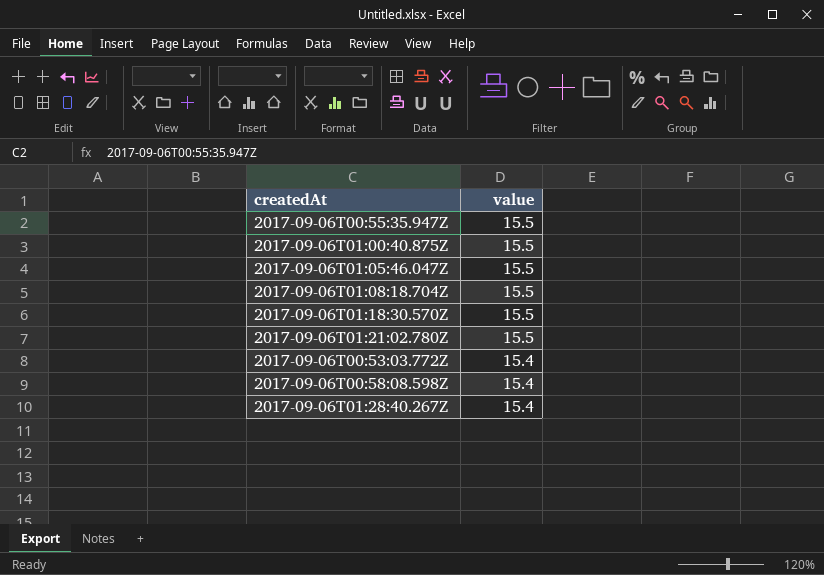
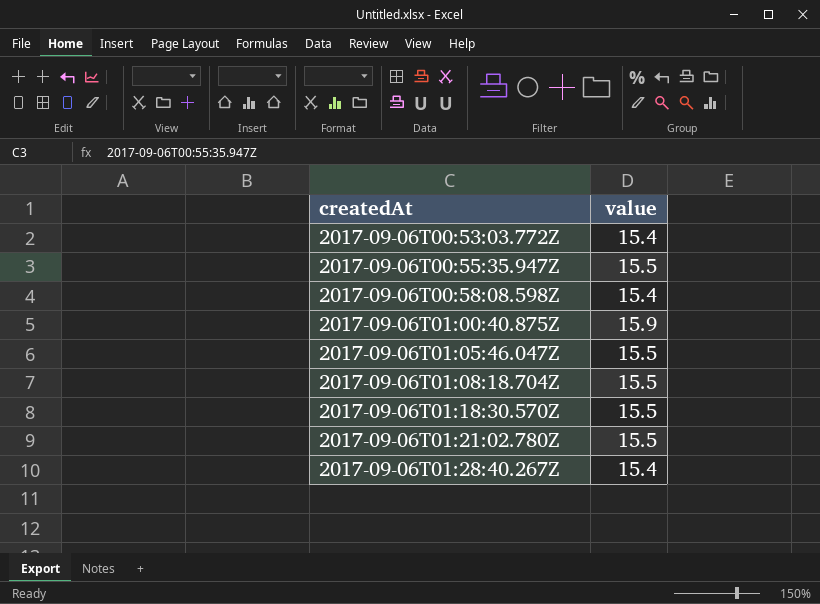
row order: value descending -> createdAt ascending
2017-09-06T01:00:40.875Z | value: 15.5 -> 15.9

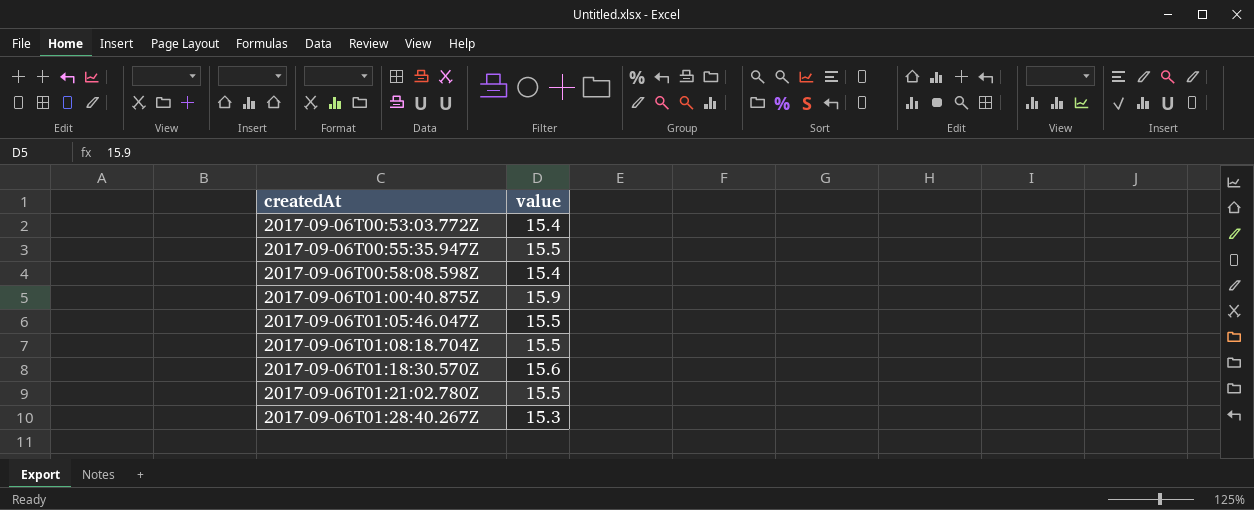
2017-09-06T01:18:30.570Z | value: 15.5 -> 15.6
2017-09-06T01:28:40.267Z | value: 15.4 -> 15.3

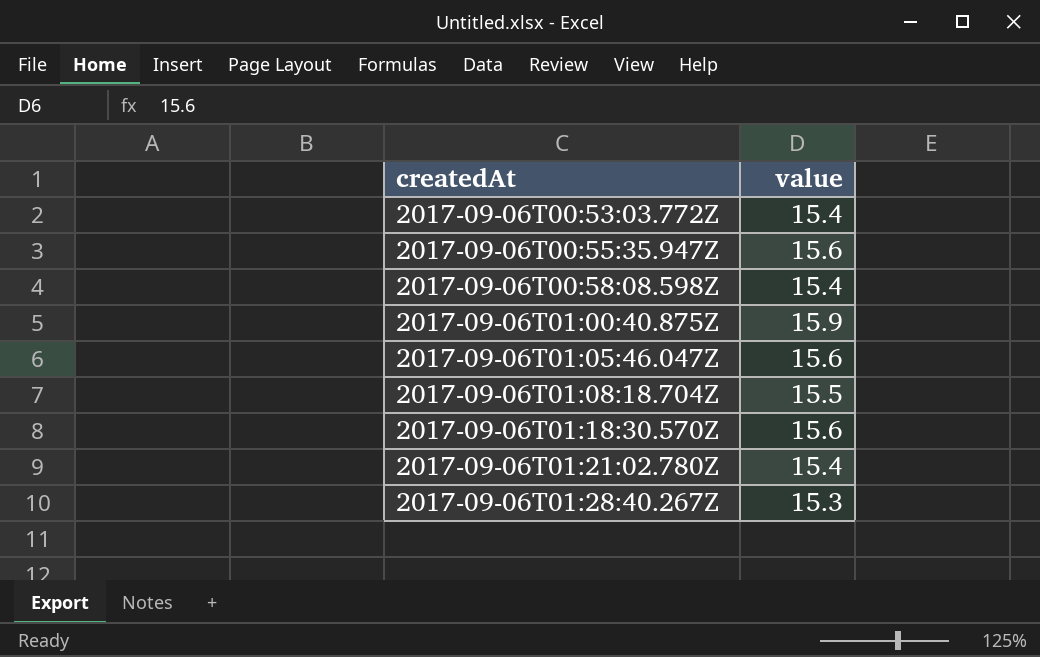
2017-09-06T00:55:35.947Z | value: 15.5 -> 15.6
2017-09-06T01:05:46.047Z | value: 15.5 -> 15.6
2017-09-06T01:21:02.780Z | value: 15.5 -> 15.4

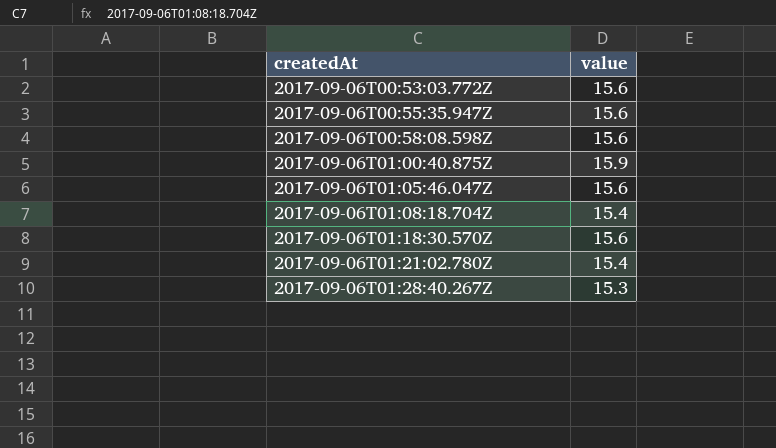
2017-09-06T00:53:03.772Z | value: 15.4 -> 15.6
2017-09-06T00:58:08.598Z | value: 15.4 -> 15.6
2017-09-06T01:08:18.704Z | value: 15.5 -> 15.4

